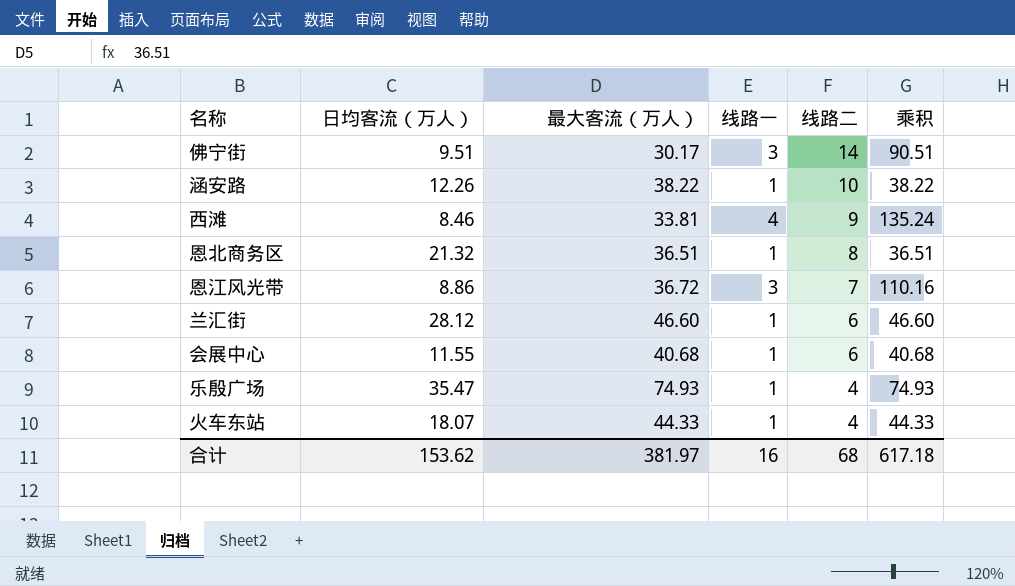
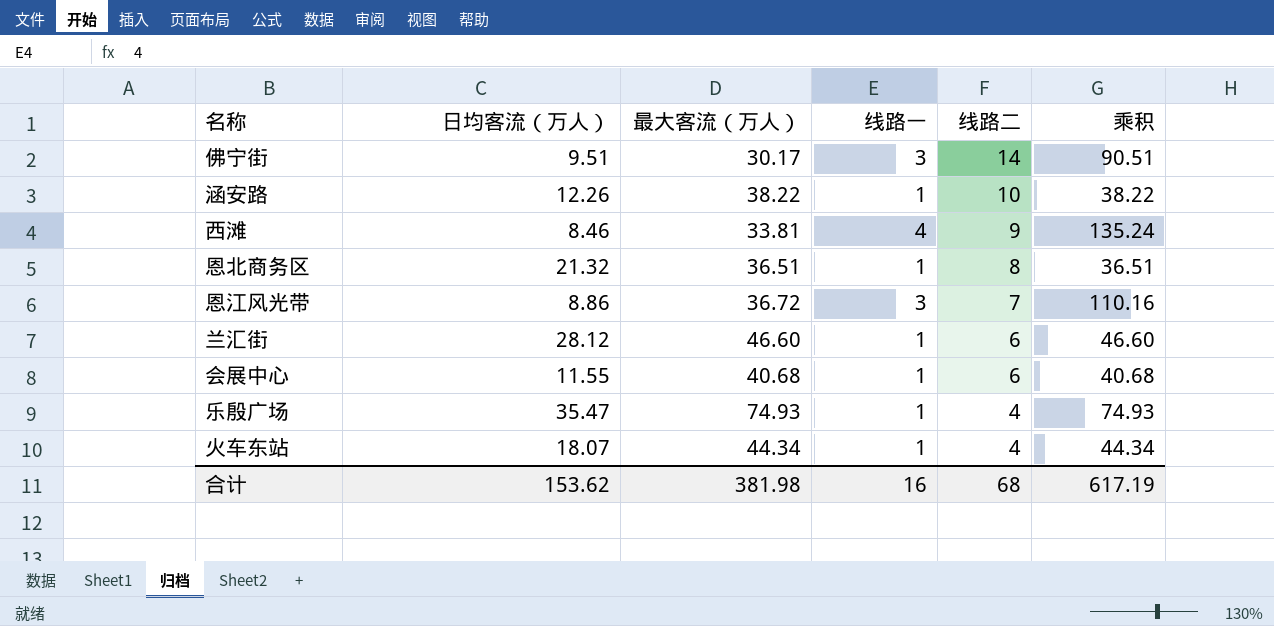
火车东站 | 最大客流（万人）: 44.33 -> 44.34
火车东站 | 乘积: 44.33 -> 44.34
合计 | 最大客流（万人）: 381.97 -> 381.98
合计 | 乘积: 617.18 -> 617.19

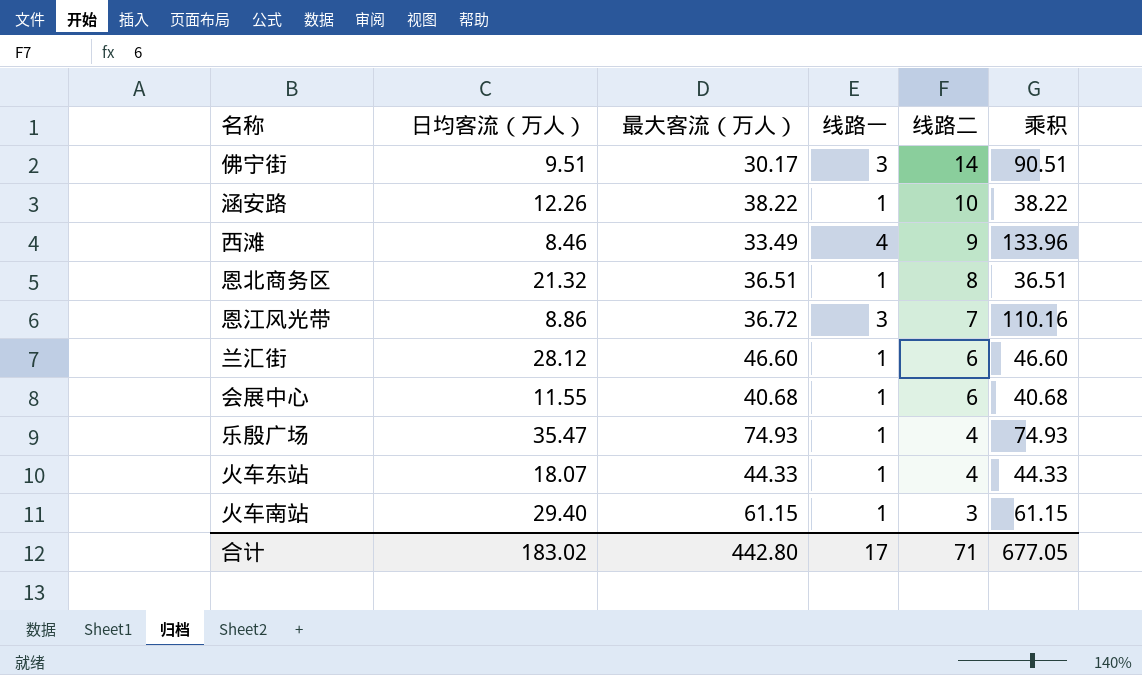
西滩 | 最大客流（万人）: 33.81 -> 33.49
西滩 | 乘积: 135.24 -> 133.96
火车东站 | 最大客流（万人）: 44.34 -> 44.33
火车东站 | 乘积: 44.34 -> 44.33
row 火车南站: none -> 29.40 | 61.15 | 1 | 3 | 61.15
合计 | 日均客流（万人）: 153.62 -> 183.02
合计 | 最大客流（万人）: 381.98 -> 442.80
合计 | 线路一: 16 -> 17
合计 | 线路二: 68 -> 71
合计 | 乘积: 617.19 -> 677.05

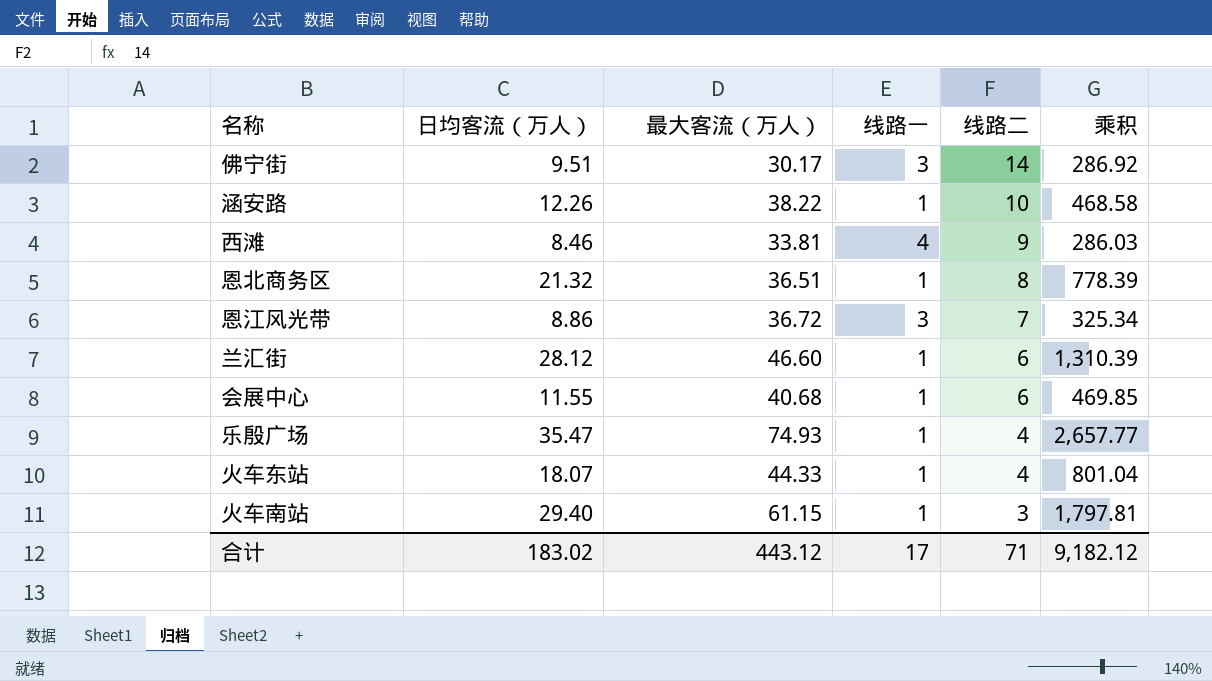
column 乘积 | formula: [最大客流（万人）] * [线路一] -> [日均客流（万人）] * [最大客流（万人）]
西滩 | 最大客流（万人）: 33.49 -> 33.81
合计 | 最大客流（万人）: 442.80 -> 443.12
合计 | 乘积: 677.05 -> 9,182.12

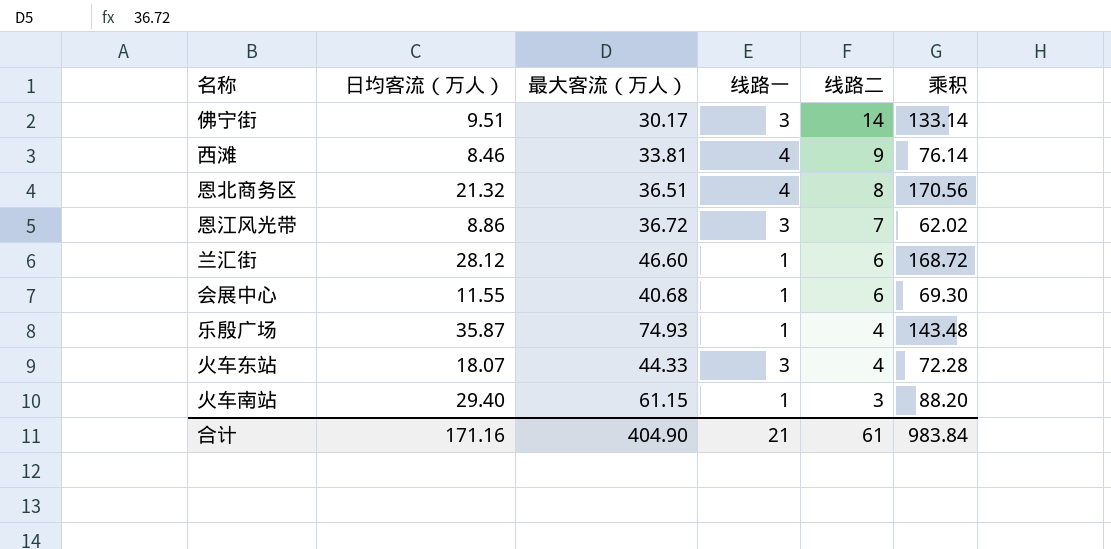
column 乘积 | formula: [日均客流（万人）] * [最大客流（万人）] -> [日均客流（万人）] * [线路二]
row 涵安路: 12.26 | 38.22 | 1 | 10 | 468.58 -> none
恩北商务区 | 线路一: 1 -> 4
乐殷广场 | 日均客流（万人）: 35.47 -> 35.87
火车东站 | 线路一: 1 -> 3
合计 | 日均客流（万人）: 183.02 -> 171.16
合计 | 最大客流（万人）: 443.12 -> 404.90
合计 | 线路一: 17 -> 21
合计 | 线路二: 71 -> 61
合计 | 乘积: 9,182.12 -> 983.84

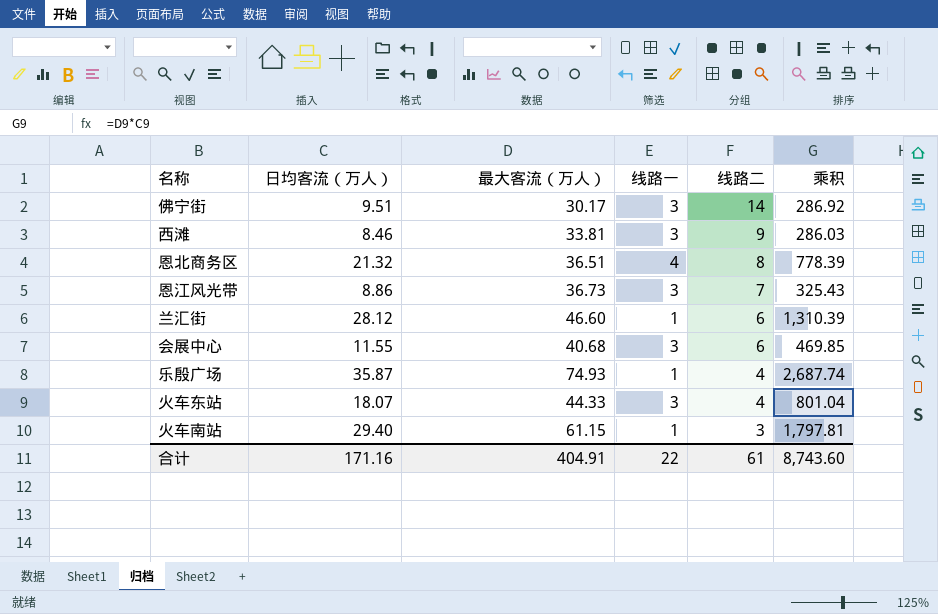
column 乘积 | formula: [日均客流（万人）] * [线路二] -> [日均客流（万人）] * [最大客流（万人）]
西滩 | 线路一: 4 -> 3
恩江风光带 | 最大客流（万人）: 36.72 -> 36.73
会展中心 | 线路一: 1 -> 3
合计 | 最大客流（万人）: 404.90 -> 404.91
合计 | 线路一: 21 -> 22
合计 | 乘积: 983.84 -> 8,743.60

